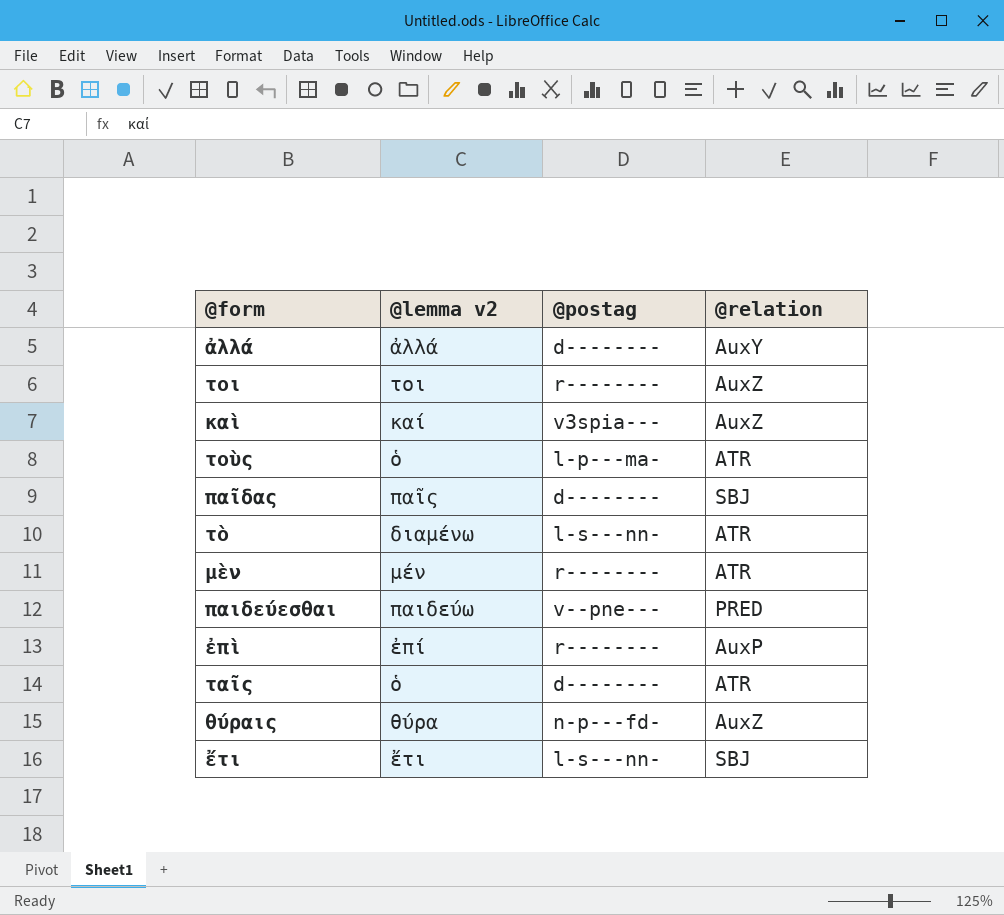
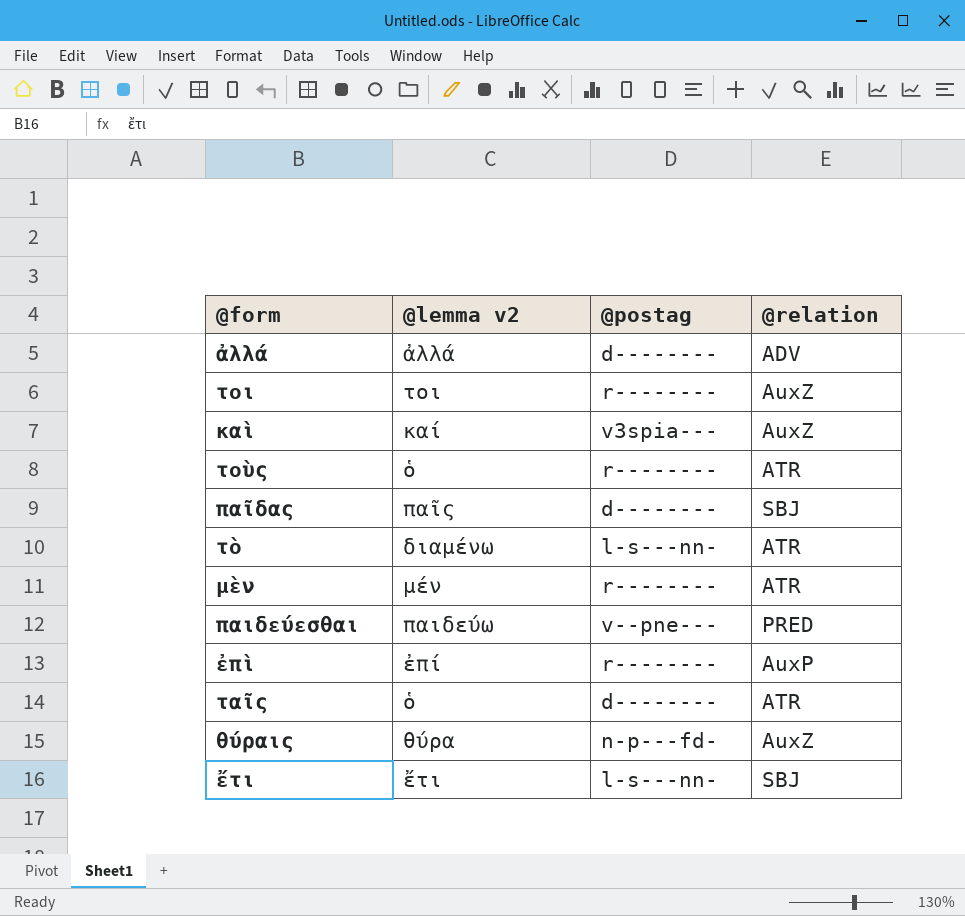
ἀλλά | @relation: AuxY -> ADV
τοὺς | @postag: l-p---ma- -> r--------

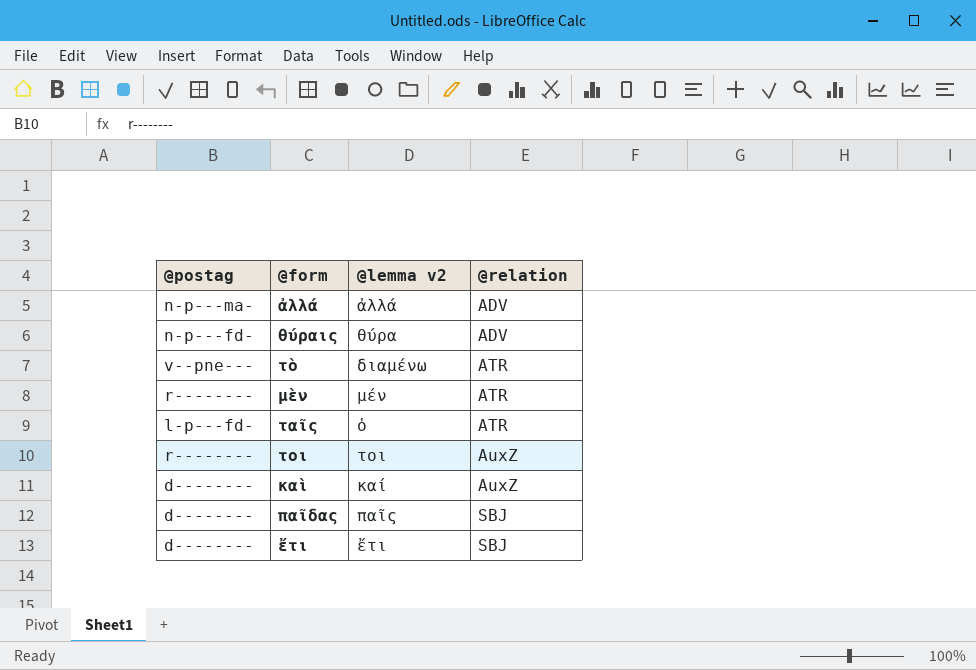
row order: none -> @relation ascending
column @postag | position: 3 -> 1
row τοὺς: ὁ | r-------- | ATR -> none
row παιδεύεσθαι: παιδεύω | v--pne--- | PRED -> none
row ἐπὶ: ἐπί | r-------- | AuxP -> none
ἀλλά | @postag: d-------- -> n-p---ma-
θύραις | @relation: AuxZ -> ADV
τὸ | @postag: l-s---nn- -> v--pne---
ταῖς | @postag: d-------- -> l-p---fd-
καὶ | @postag: v3spia--- -> d--------
ἔτι | @postag: l-s---nn- -> d--------

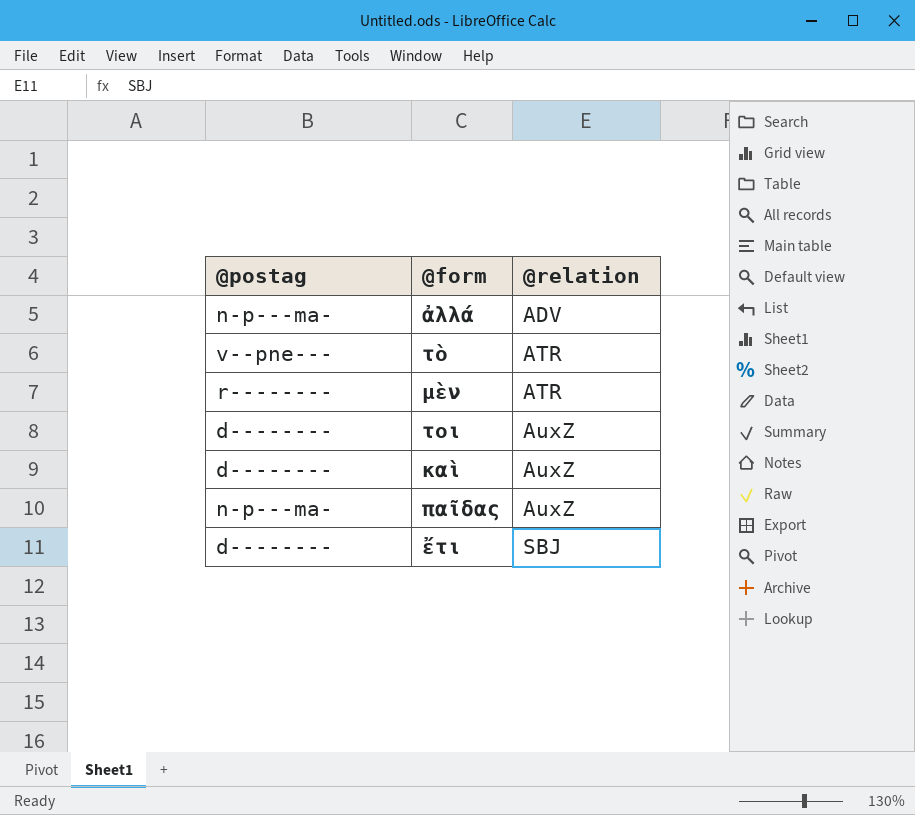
column @lemma v2 | position: 3 -> none
row θύραις: n-p---fd- | θύρα | ADV -> none
row ταῖς: l-p---fd- | ὁ | ATR -> none
τοι | @postag: r-------- -> d--------
παῖδας | @postag: d-------- -> n-p---ma-
παῖδας | @relation: SBJ -> AuxZ

